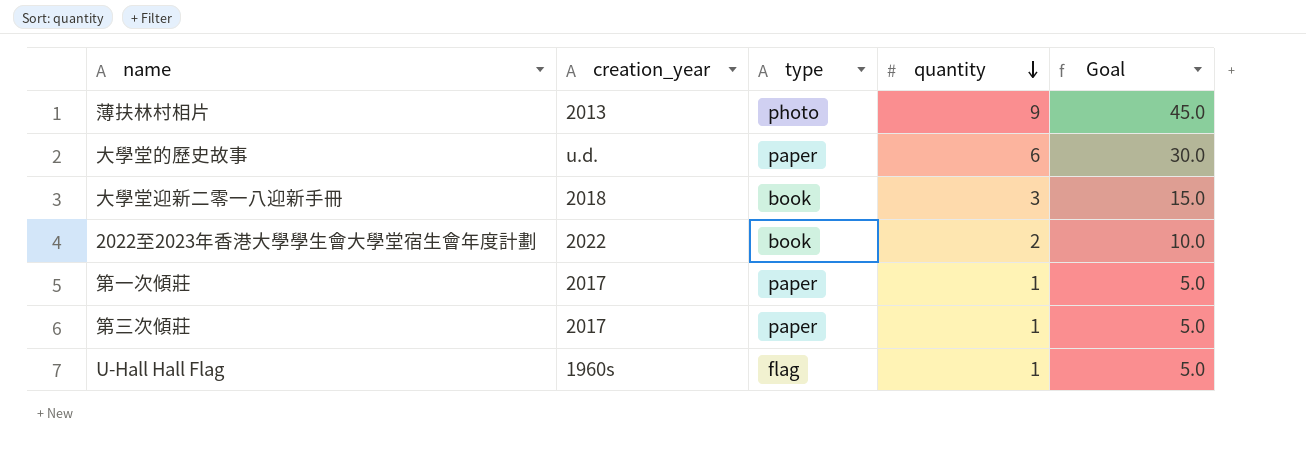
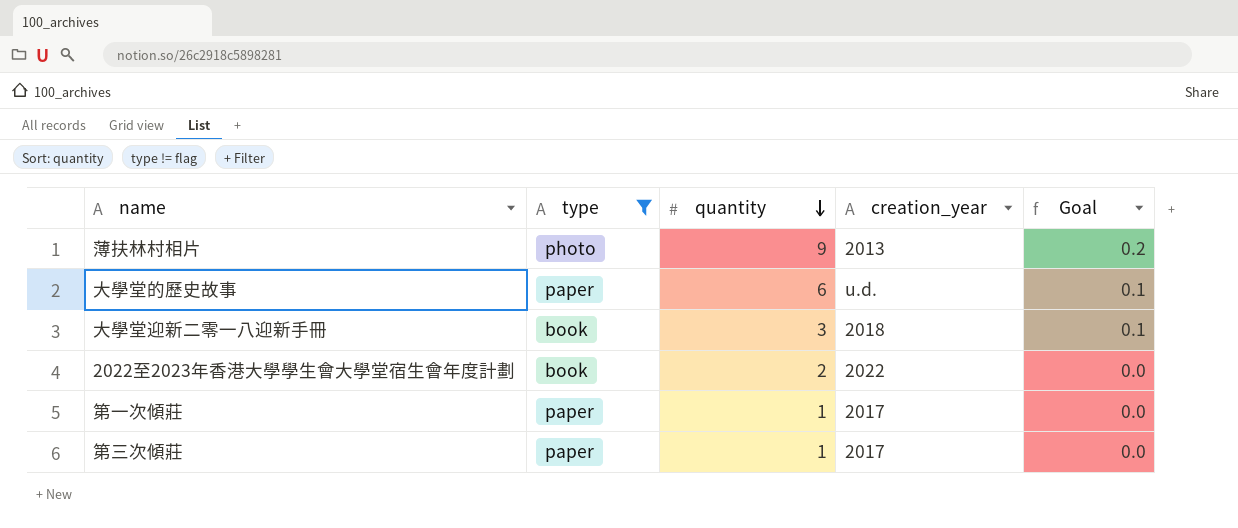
filter: none -> type != flag
column creation_year | position: 2 -> 4
column Goal | formula: [quantity] * 5 -> [quantity] * 0.02

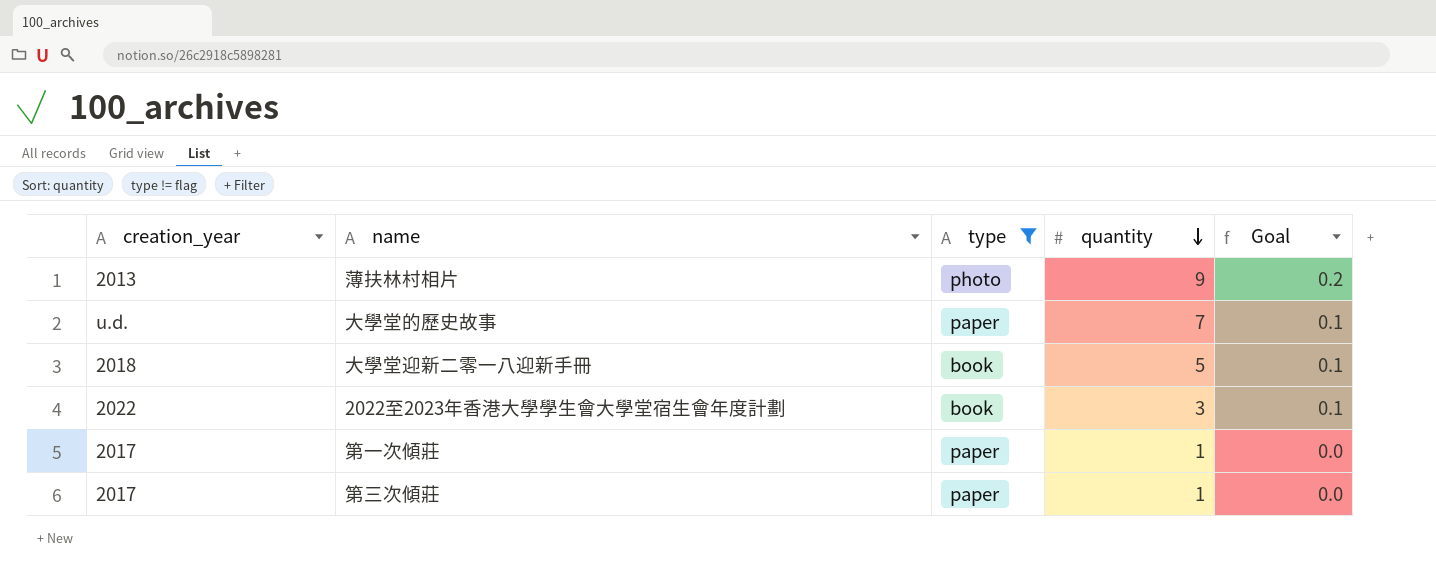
column creation_year | position: 4 -> 1
大學堂的歷史故事 | quantity: 6 -> 7
大學堂迎新二零一八迎新手冊 | quantity: 3 -> 5
2022至2023年香港大學學生會大學堂宿生會年度計劃 | quantity: 2 -> 3
2022至2023年香港大學學生會大學堂宿生會年度計劃 | Goal: 0.0 -> 0.1

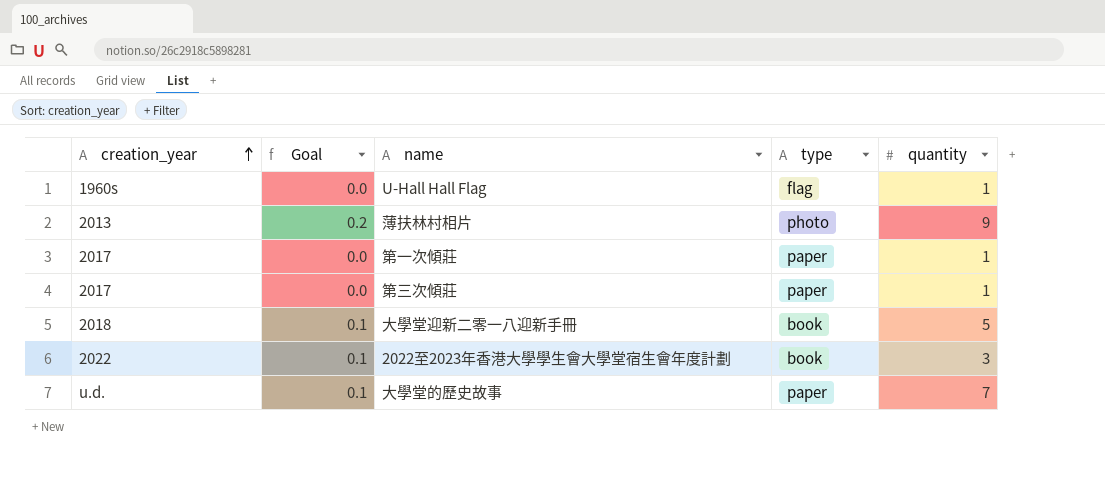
filter: type != flag -> none
row order: quantity descending -> creation_year ascending
column Goal | position: 5 -> 2

